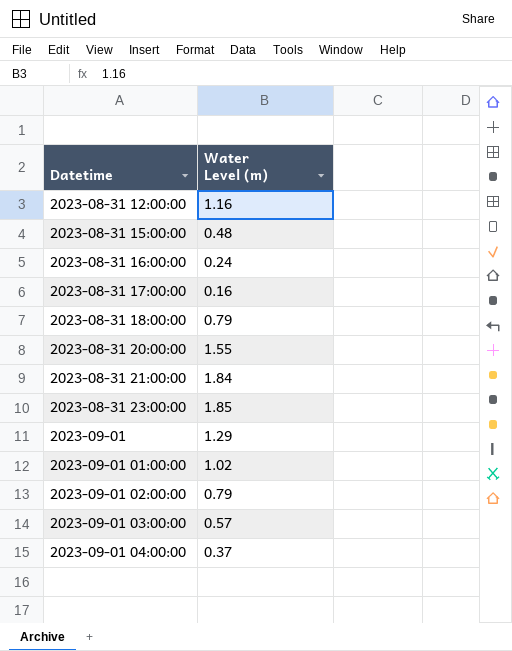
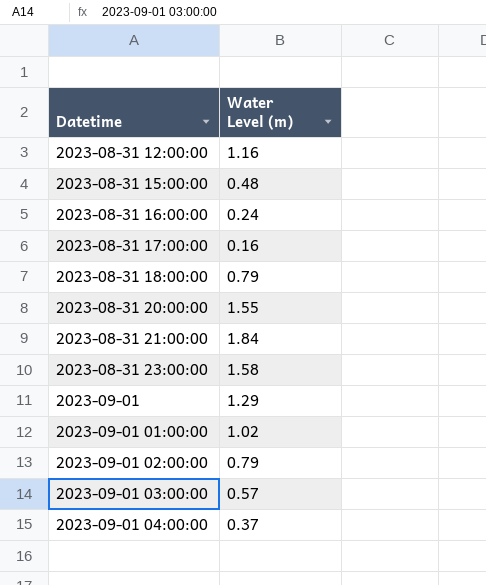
2023-08-31 23:00:00 | Water Level (m): 1.85 -> 1.58

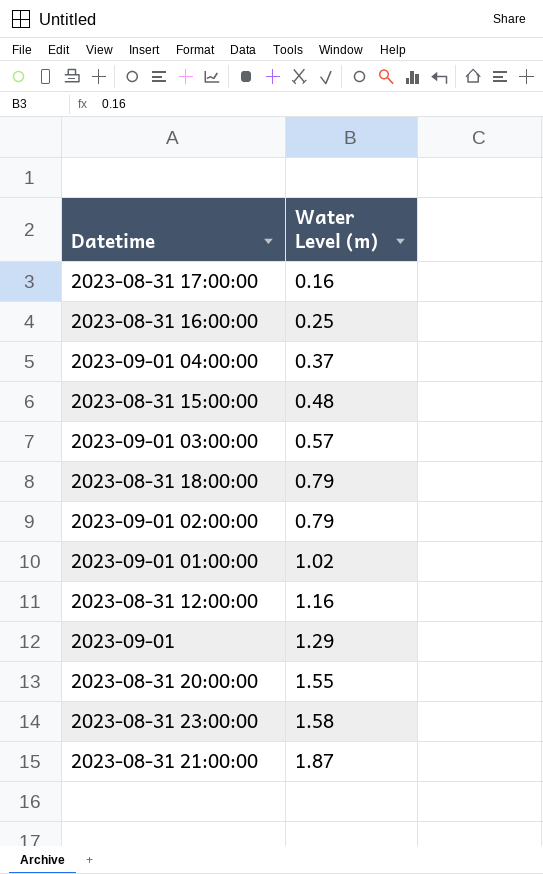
row order: Datetime ascending -> Water Level (m) ascending
2023-08-31 16:00:00 | Water Level (m): 0.24 -> 0.25
2023-08-31 21:00:00 | Water Level (m): 1.84 -> 1.87

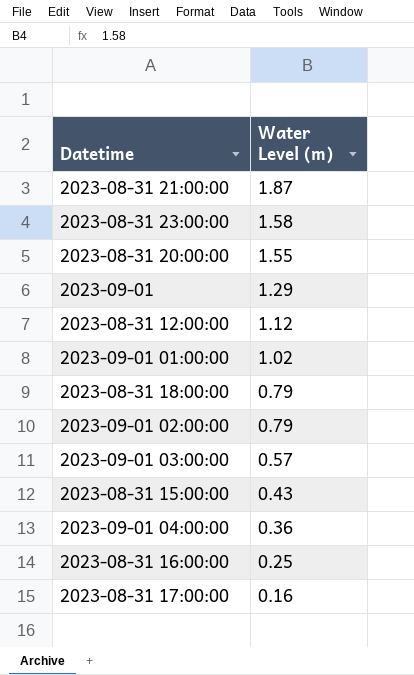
row order: Water Level (m) ascending -> Water Level (m) descending
2023-08-31 12:00:00 | Water Level (m): 1.16 -> 1.12
2023-08-31 15:00:00 | Water Level (m): 0.48 -> 0.43
2023-09-01 04:00:00 | Water Level (m): 0.37 -> 0.36

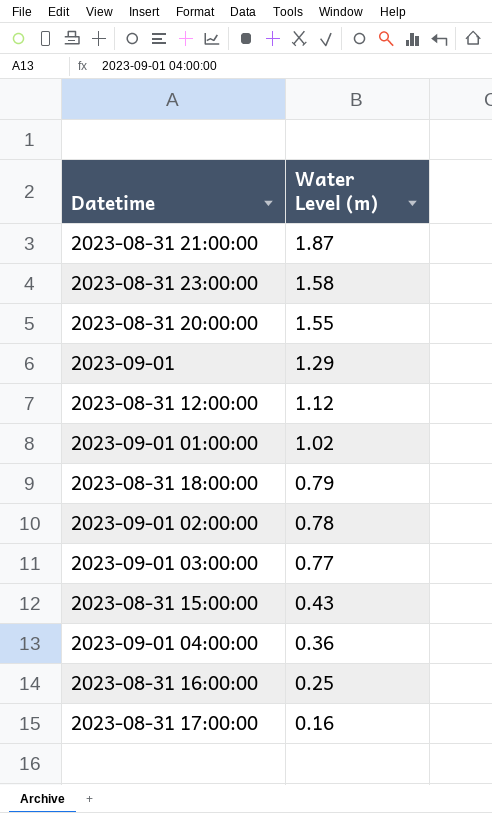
2023-09-01 02:00:00 | Water Level (m): 0.79 -> 0.78
2023-09-01 03:00:00 | Water Level (m): 0.57 -> 0.77

